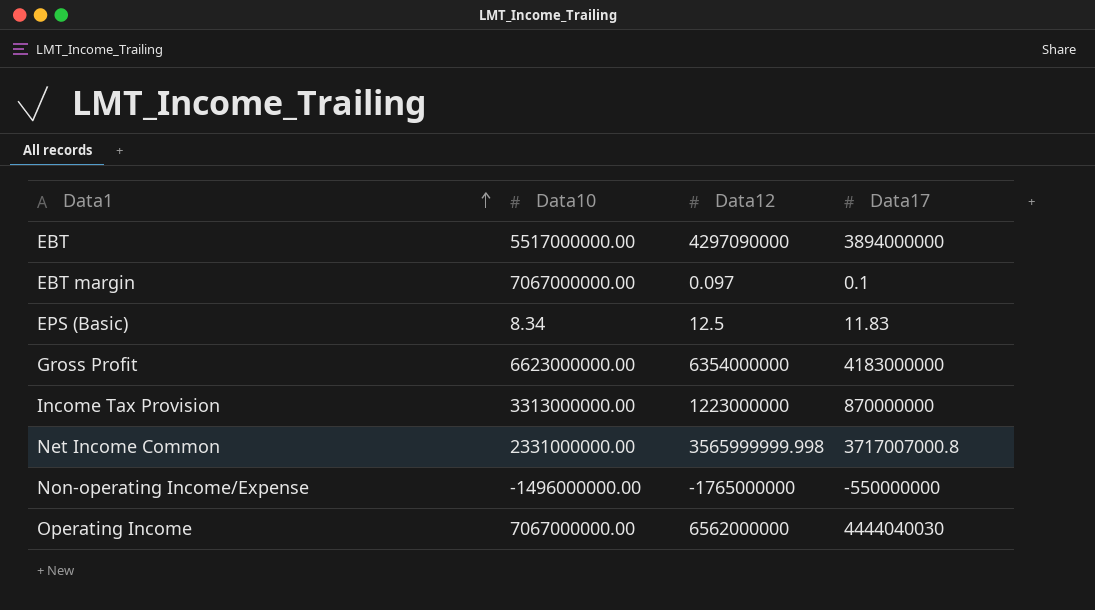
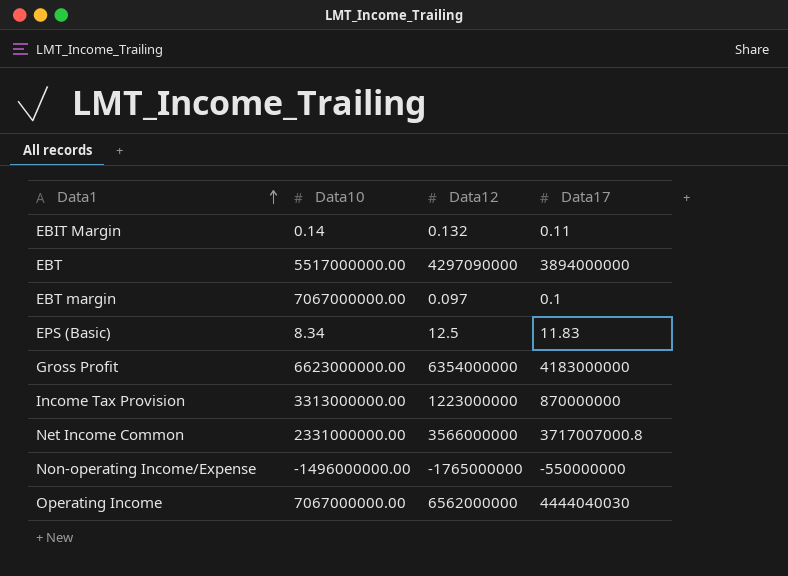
row EBIT Margin: none -> 0.14 | 0.132 | 0.11
Net Income Common | Data12: 3565999999.998 -> 3566000000

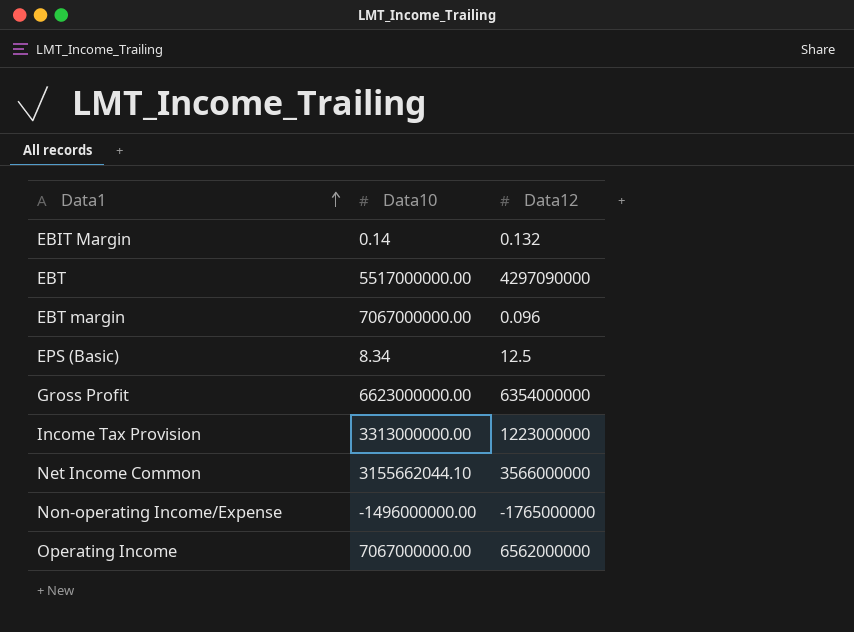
column Data17 | position: 4 -> none
EBT margin | Data12: 0.097 -> 0.096
Net Income Common | Data10: 2331000000.00 -> 3155662044.10

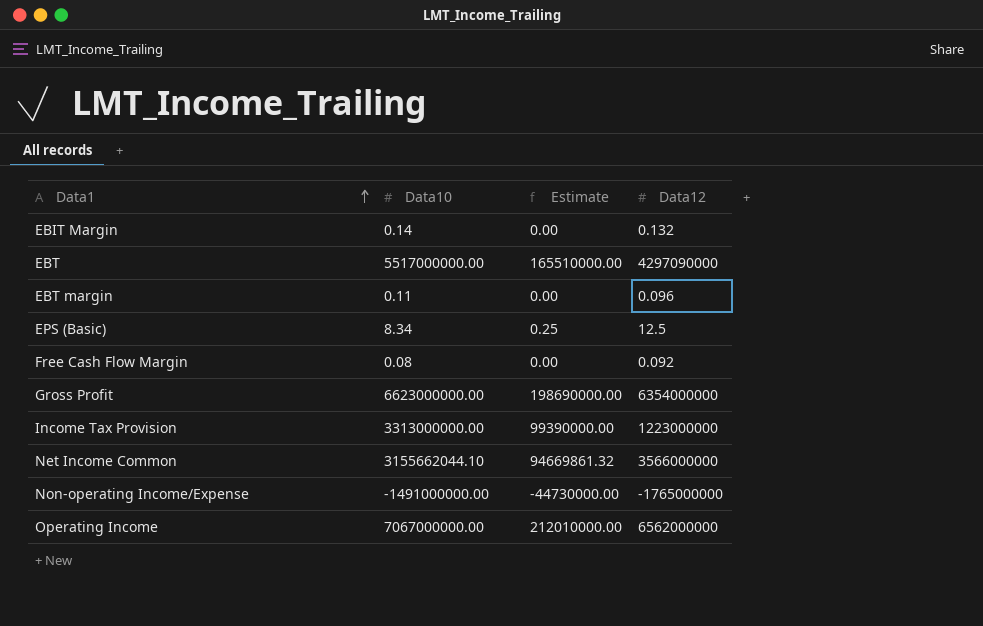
column Estimate | formula: none -> [Data10] * 0.03
EBT margin | Data10: 7067000000.00 -> 0.11
row Free Cash Flow Margin: none -> 0.08 | 0.00 | 0.092
Non-operating Income/Expense | Data10: -1496000000.00 -> -1491000000.00

